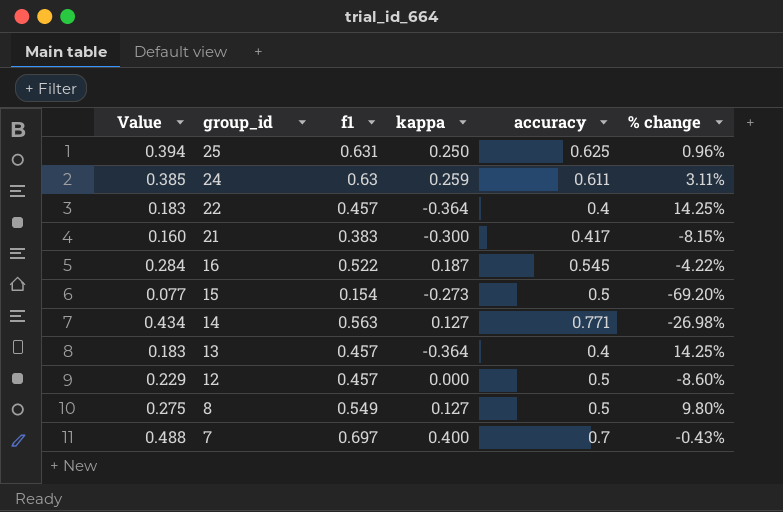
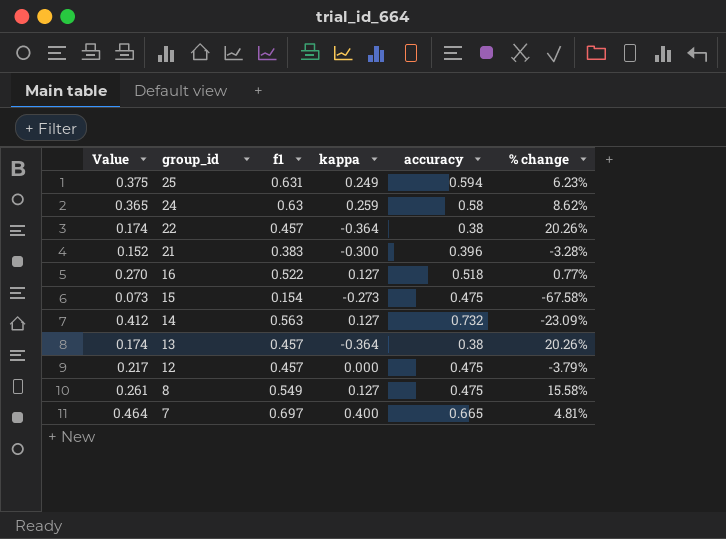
25 | Value: 0.394 -> 0.375
25 | kappa: 0.250 -> 0.249
25 | accuracy: 0.625 -> 0.594
25 | % change: 0.96% -> 6.23%
24 | Value: 0.385 -> 0.365
24 | accuracy: 0.611 -> 0.58
24 | % change: 3.11% -> 8.62%
22 | Value: 0.183 -> 0.174
22 | accuracy: 0.4 -> 0.38
22 | % change: 14.25% -> 20.26%
21 | Value: 0.160 -> 0.152
21 | accuracy: 0.417 -> 0.396
21 | % change: -8.15% -> -3.28%
16 | Value: 0.284 -> 0.270
16 | kappa: 0.187 -> 0.127
16 | accuracy: 0.545 -> 0.518
16 | % change: -4.22% -> 0.77%
15 | Value: 0.077 -> 0.073
15 | accuracy: 0.5 -> 0.475
15 | % change: -69.20% -> -67.58%
14 | Value: 0.434 -> 0.412
14 | accuracy: 0.771 -> 0.732
14 | % change: -26.98% -> -23.09%
13 | Value: 0.183 -> 0.174
13 | accuracy: 0.4 -> 0.38
13 | % change: 14.25% -> 20.26%
12 | Value: 0.229 -> 0.217
12 | accuracy: 0.5 -> 0.475
12 | % change: -8.60% -> -3.79%
8 | Value: 0.275 -> 0.261
8 | accuracy: 0.5 -> 0.475
8 | % change: 9.80% -> 15.58%
7 | Value: 0.488 -> 0.464
7 | accuracy: 0.7 -> 0.665
7 | % change: -0.43% -> 4.81%

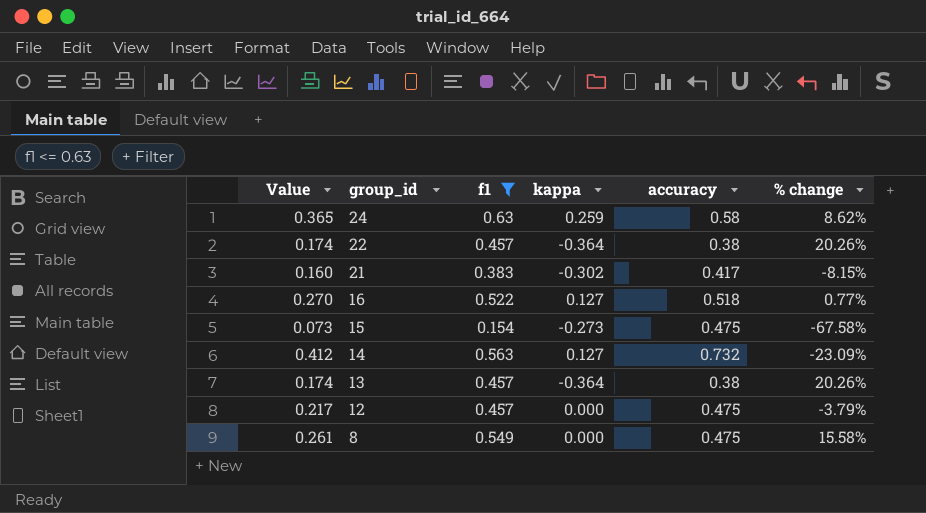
filter: none -> f1 <= 0.63
21 | Value: 0.152 -> 0.160
21 | kappa: -0.300 -> -0.302
21 | accuracy: 0.396 -> 0.417
21 | % change: -3.28% -> -8.15%
8 | kappa: 0.127 -> 0.000

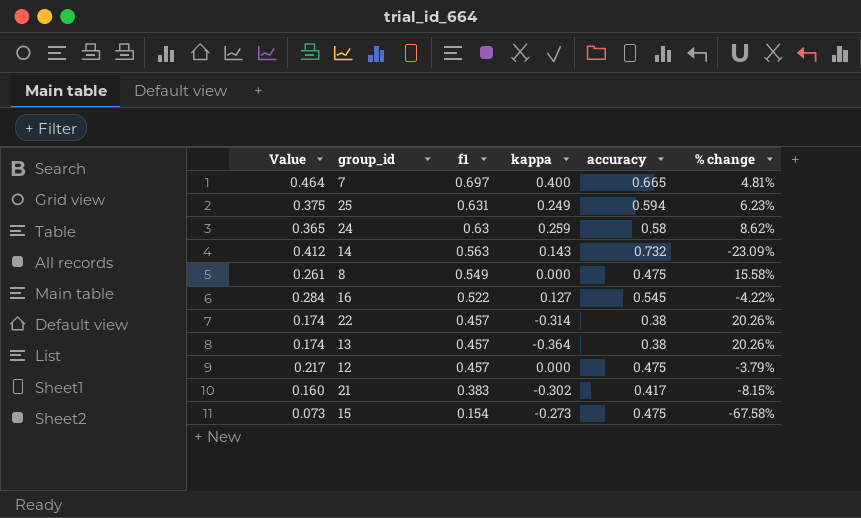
filter: f1 <= 0.63 -> none
row order: group_id descending -> f1 descending
14 | kappa: 0.127 -> 0.143
16 | Value: 0.270 -> 0.284
16 | accuracy: 0.518 -> 0.545
16 | % change: 0.77% -> -4.22%
22 | kappa: -0.364 -> -0.314

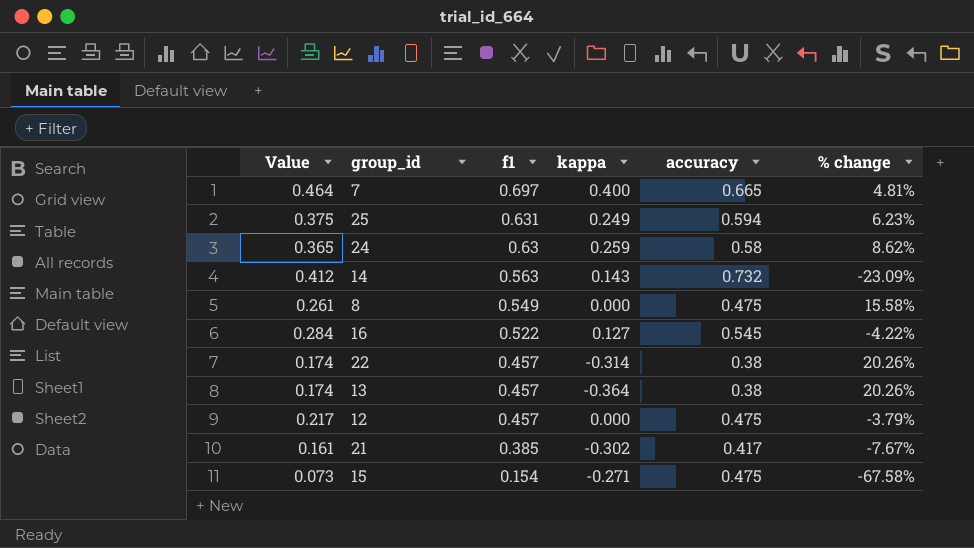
21 | Value: 0.160 -> 0.161
21 | f1: 0.383 -> 0.385
21 | % change: -8.15% -> -7.67%
15 | kappa: -0.273 -> -0.271

